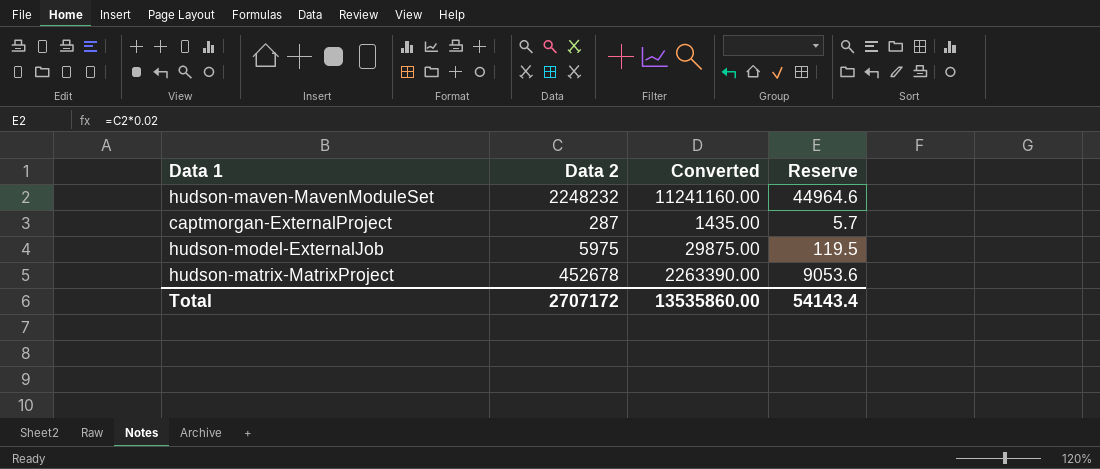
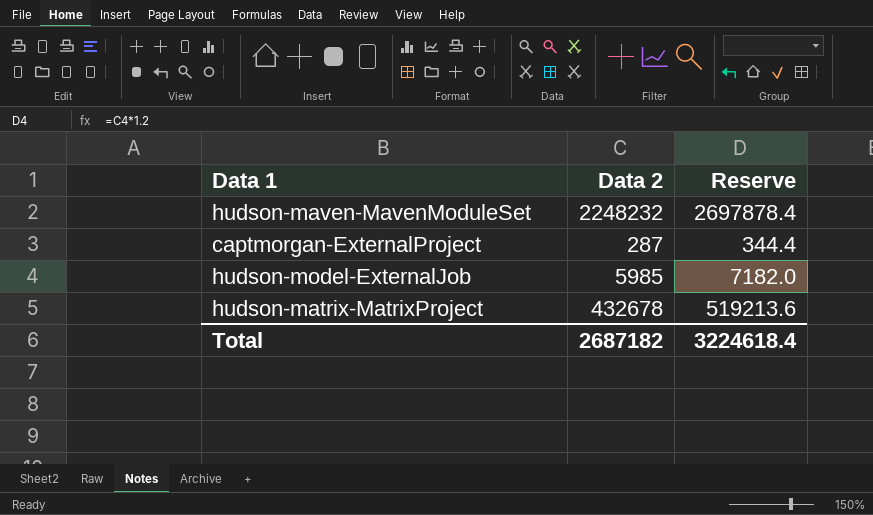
column Converted | formula: [Data 2] * 5 -> none
column Reserve | formula: [Data 2] * 0.02 -> [Data 2] * 1.2
hudson-model-ExternalJob | Data 2: 5975 -> 5985
hudson-matrix-MatrixProject | Data 2: 452678 -> 432678
Total | Data 2: 2707172 -> 2687182
Total | Reserve: 54143.4 -> 3224618.4

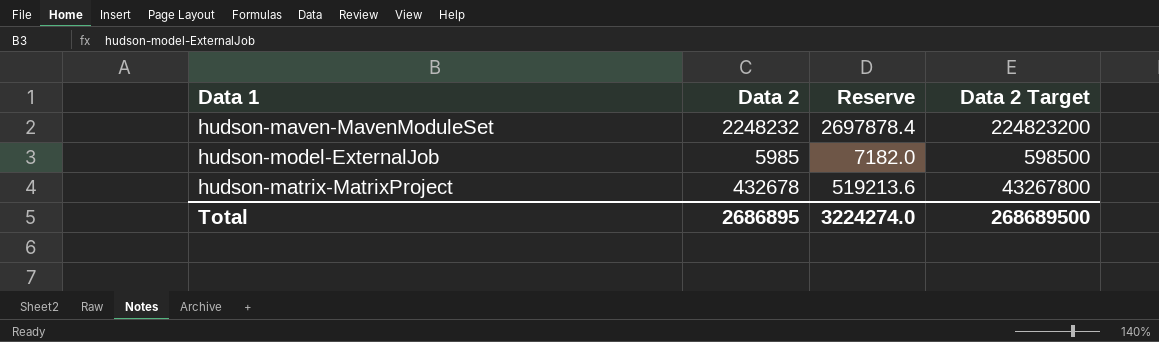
column Data 2 Target | formula: none -> [Data 2] * 100
row captmorgan-ExternalProject: 287 | 344.4 -> none
Total | Data 2: 2687182 -> 2686895
Total | Reserve: 3224618.4 -> 3224274.0

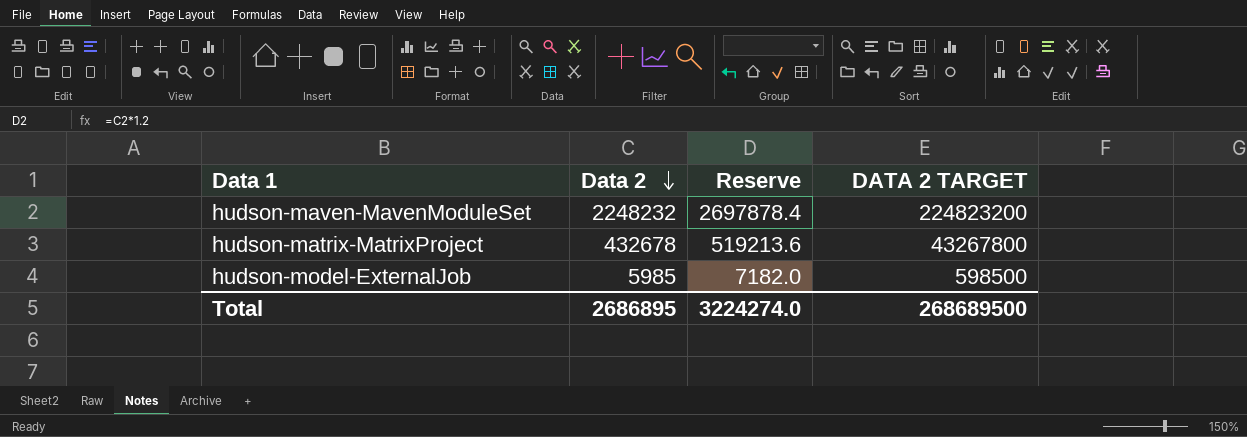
row order: none -> Data 2 descending
column name: Data 2 Target -> DATA 2 TARGET

